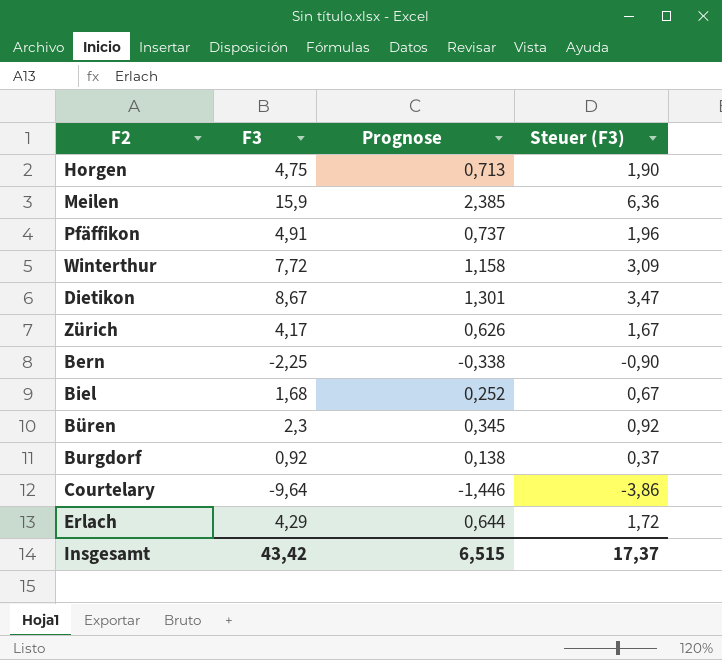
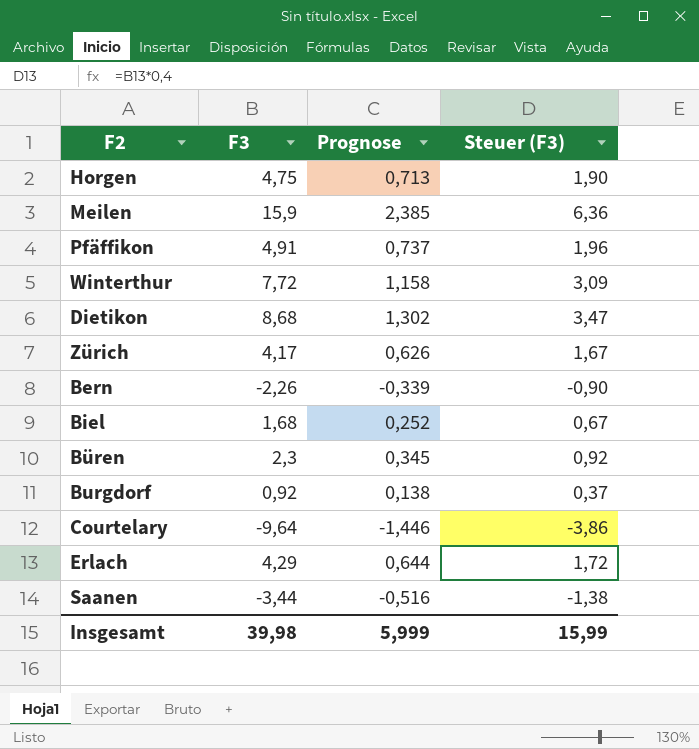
Dietikon | F3: 8,67 -> 8,68
Dietikon | Prognose: 1,301 -> 1,302
Bern | F3: -2,25 -> -2,26
Bern | Prognose: -0,338 -> -0,339
row Saanen: none -> -3,44 | -0,516 | -1,38
Insgesamt | F3: 43,42 -> 39,98
Insgesamt | Prognose: 6,515 -> 5,999
Insgesamt | Steuer (F3): 17,37 -> 15,99

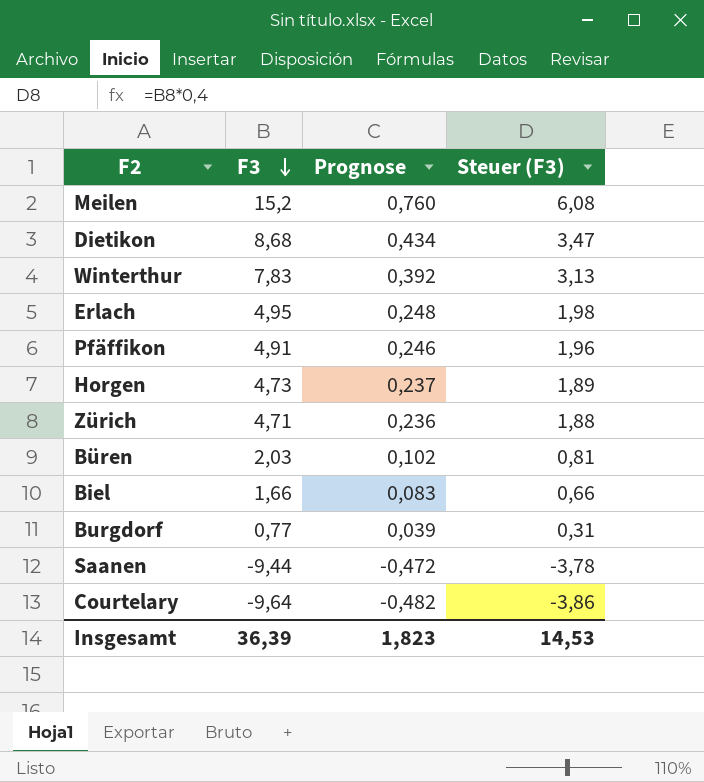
row order: none -> F3 descending
column Prognose | formula: [F3] * 0,15 -> [F3] * 0,05
row Bern: -2,26 | -0,339 | -0,90 -> none
Meilen | F3: 15,9 -> 15,2
Meilen | Steuer (F3): 6,36 -> 6,08
Winterthur | F3: 7,72 -> 7,83
Winterthur | Steuer (F3): 3,09 -> 3,13
Erlach | F3: 4,29 -> 4,95
Erlach | Steuer (F3): 1,72 -> 1,98
Horgen | F3: 4,75 -> 4,73
Horgen | Steuer (F3): 1,90 -> 1,89
Zürich | F3: 4,17 -> 4,71
Zürich | Steuer (F3): 1,67 -> 1,88
Büren | F3: 2,3 -> 2,03
Büren | Steuer (F3): 0,92 -> 0,81
Biel | F3: 1,68 -> 1,66
Biel | Steuer (F3): 0,67 -> 0,66
Burgdorf | F3: 0,92 -> 0,77
Burgdorf | Steuer (F3): 0,37 -> 0,31
Saanen | F3: -3,44 -> -9,44
Saanen | Steuer (F3): -1,38 -> -3,78
Insgesamt | F3: 39,98 -> 36,39
Insgesamt | Prognose: 5,999 -> 1,823
Insgesamt | Steuer (F3): 15,99 -> 14,53

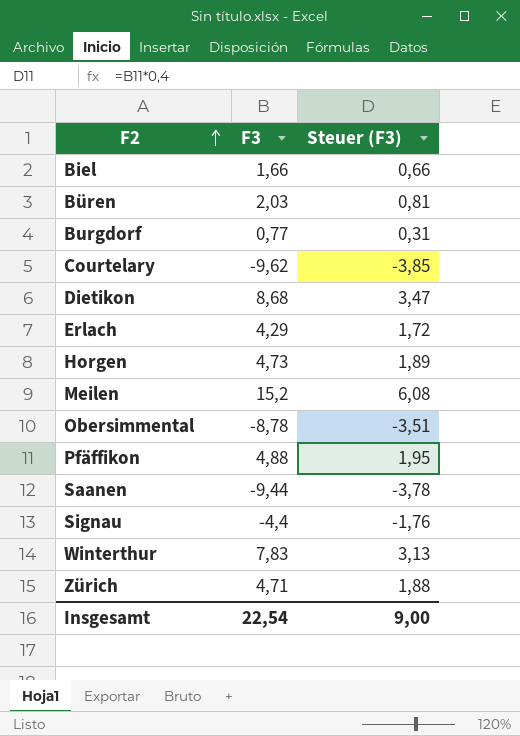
row order: F3 descending -> F2 ascending
column Prognose | formula: [F3] * 0,05 -> none
Courtelary | F3: -9,64 -> -9,62
Courtelary | Steuer (F3): -3,86 -> -3,85
Erlach | F3: 4,95 -> 4,29
Erlach | Steuer (F3): 1,98 -> 1,72
row Obersimmental: none -> -8,78 | -3,51
Pfäffikon | F3: 4,91 -> 4,88
Pfäffikon | Steuer (F3): 1,96 -> 1,95
row Signau: none -> -4,4 | -1,76
Insgesamt | F3: 36,39 -> 22,54
Insgesamt | Steuer (F3): 14,53 -> 9,00

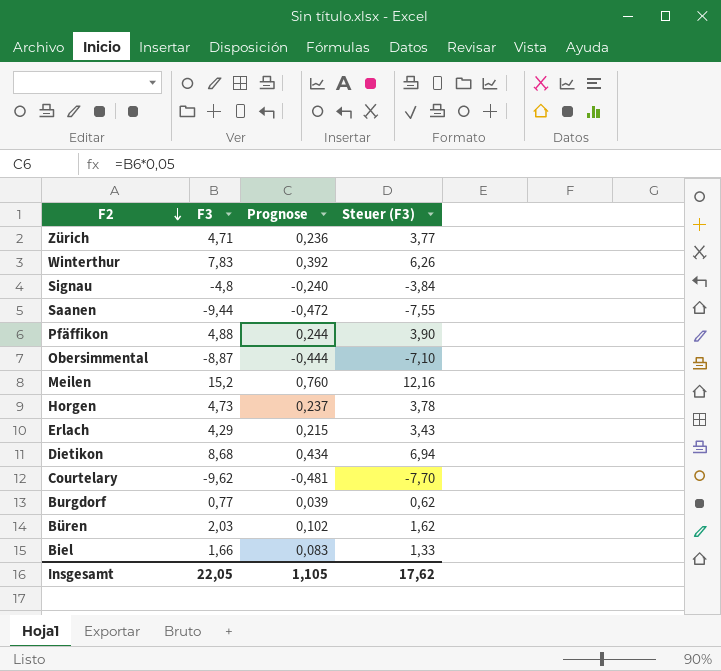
row order: F2 ascending -> F2 descending
column Prognose | formula: none -> [F3] * 0,05
column Steuer (F3) | formula: [F3] * 0,4 -> [F3] * 0,8
Signau | F3: -4,4 -> -4,8
Obersimmental | F3: -8,78 -> -8,87
Insgesamt | F3: 22,54 -> 22,05
Insgesamt | Steuer (F3): 9,00 -> 17,62

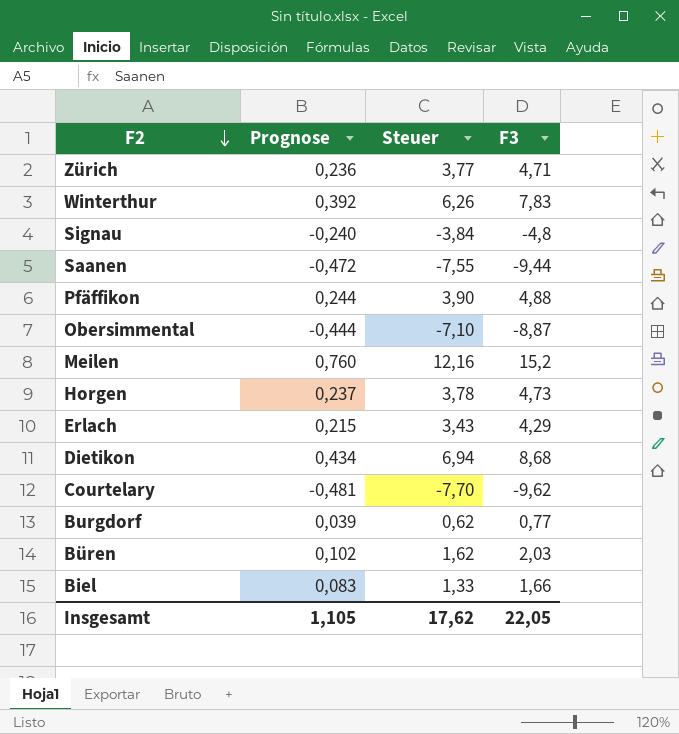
column name: Steuer (F3) -> Steuer
column F3 | position: 2 -> 4

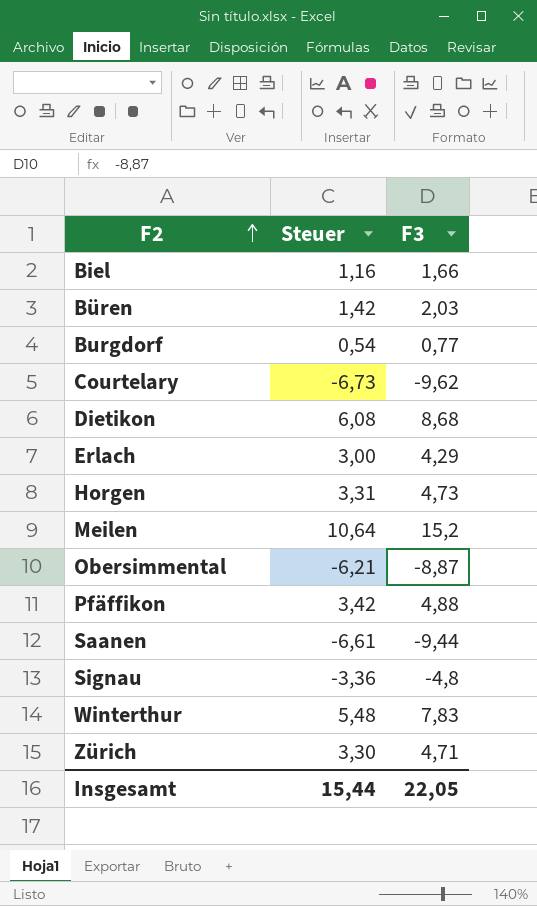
row order: F2 descending -> F2 ascending
column Prognose | formula: [F3] * 0,05 -> none
column Steuer | formula: [F3] * 0,8 -> [F3] * 0,7
Insgesamt | Steuer: 17,62 -> 15,44

